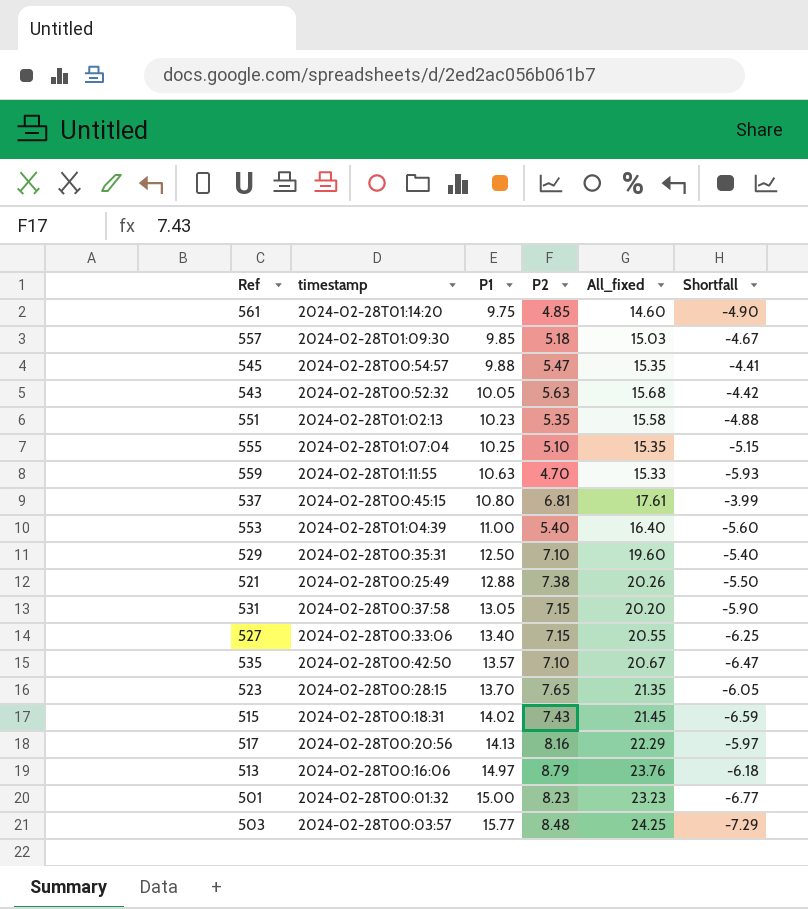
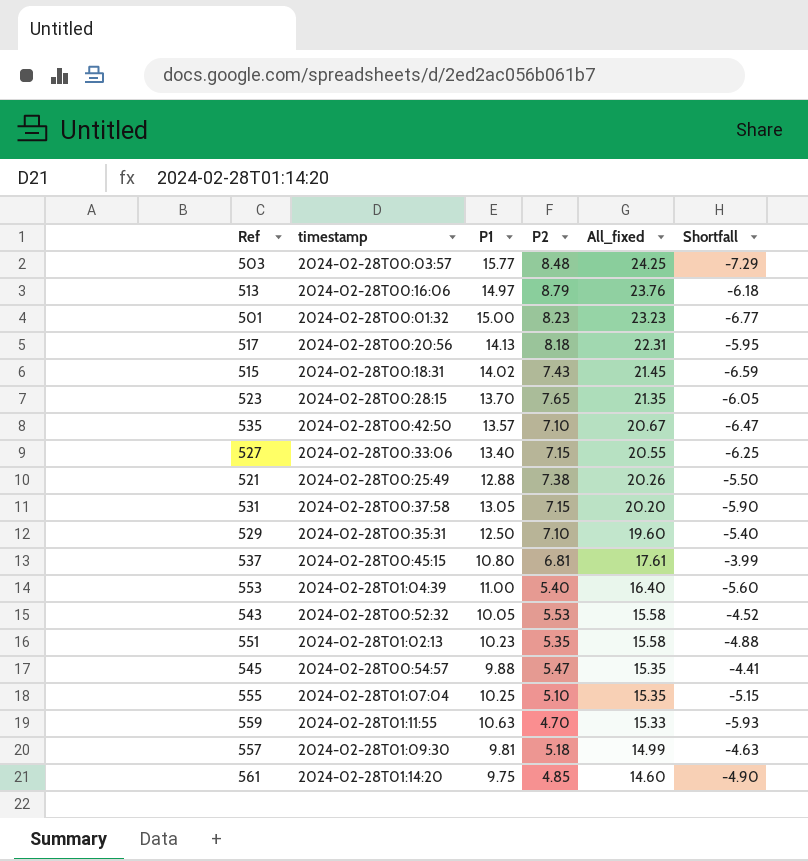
row order: P1 ascending -> All_fixed descending
517 | P2: 8.16 -> 8.18
517 | All_fixed: 22.29 -> 22.31
517 | Shortfall: -5.97 -> -5.95
543 | P2: 5.63 -> 5.53
543 | All_fixed: 15.68 -> 15.58
543 | Shortfall: -4.42 -> -4.52
557 | P1: 9.85 -> 9.81
557 | All_fixed: 15.03 -> 14.99
557 | Shortfall: -4.67 -> -4.63

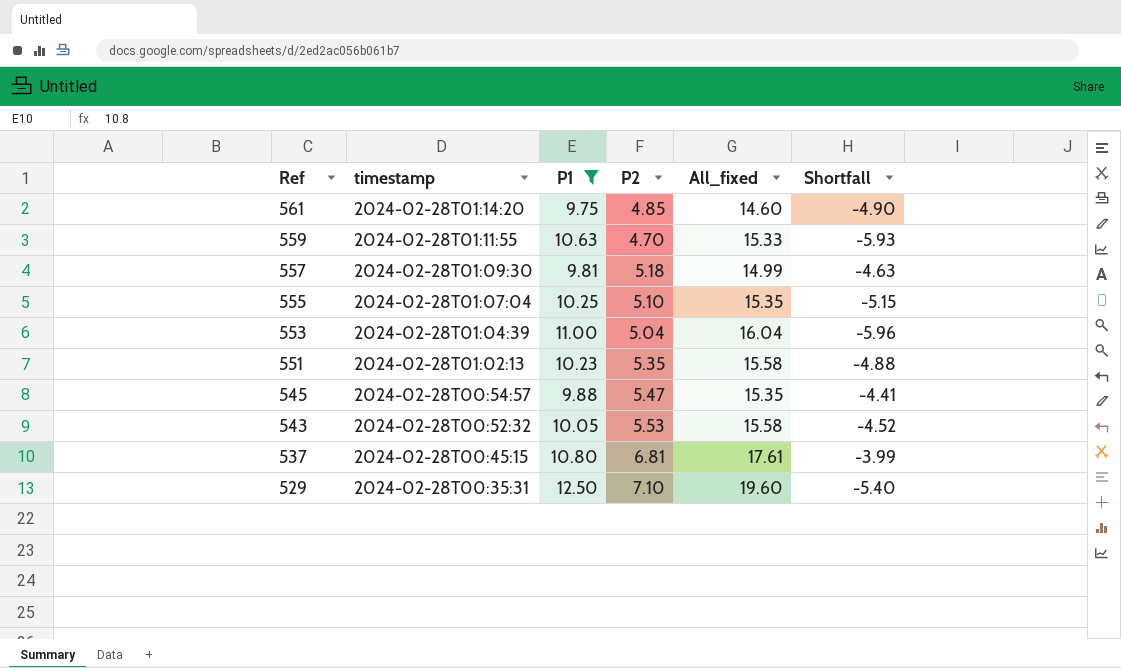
filter: none -> P1 <= 12.50
row order: All_fixed descending -> Ref descending
553 | P2: 5.40 -> 5.04
553 | All_fixed: 16.40 -> 16.04
553 | Shortfall: -5.60 -> -5.96

